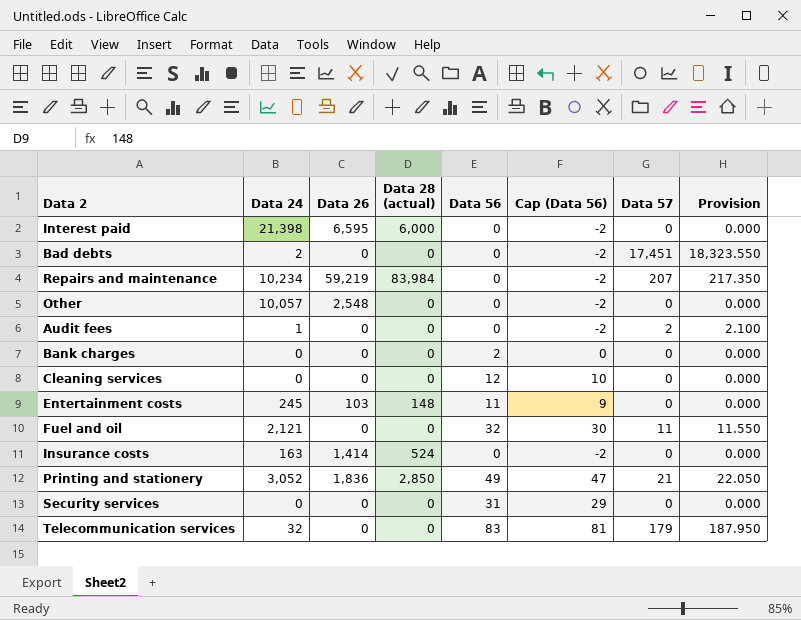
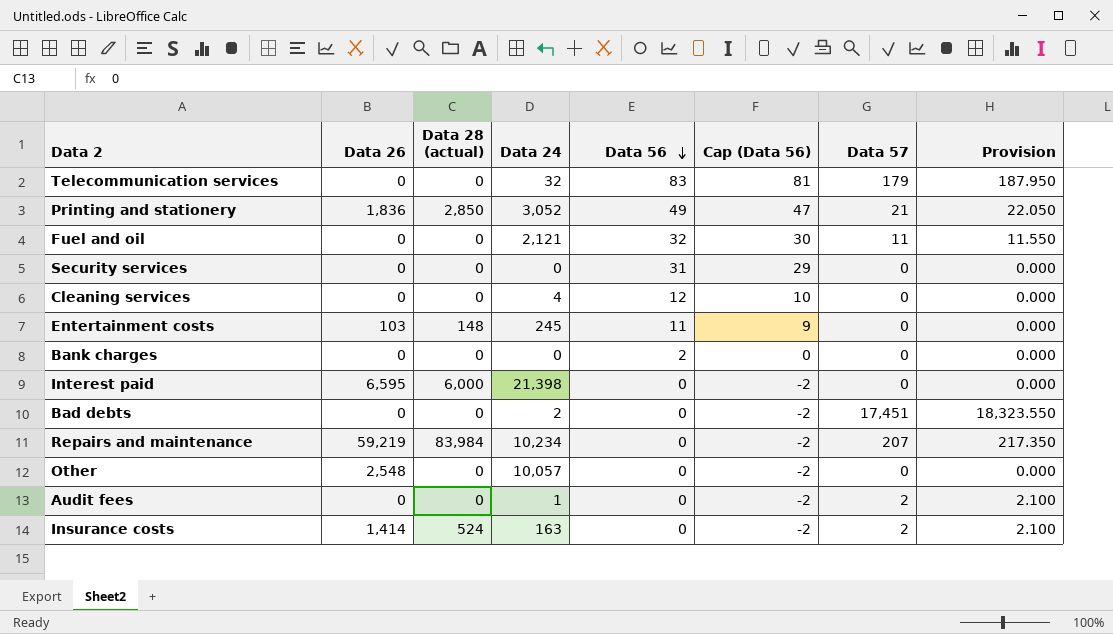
row order: none -> Data 56 descending
column Data 24 | position: 2 -> 4
Cleaning services | Data 24: 0 -> 4
Insurance costs | Data 57: 0 -> 2
Insurance costs | Provision: 0.000 -> 2.100

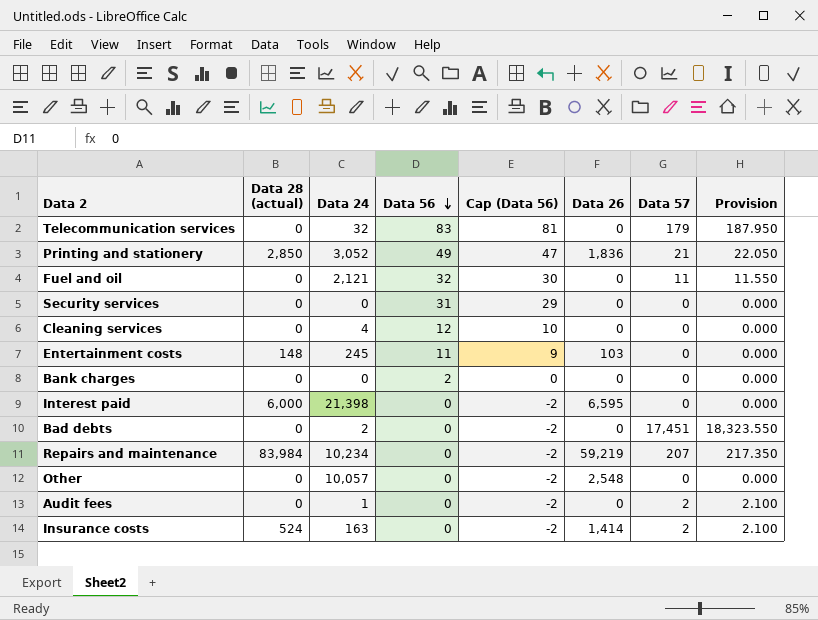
column Data 26 | position: 2 -> 6

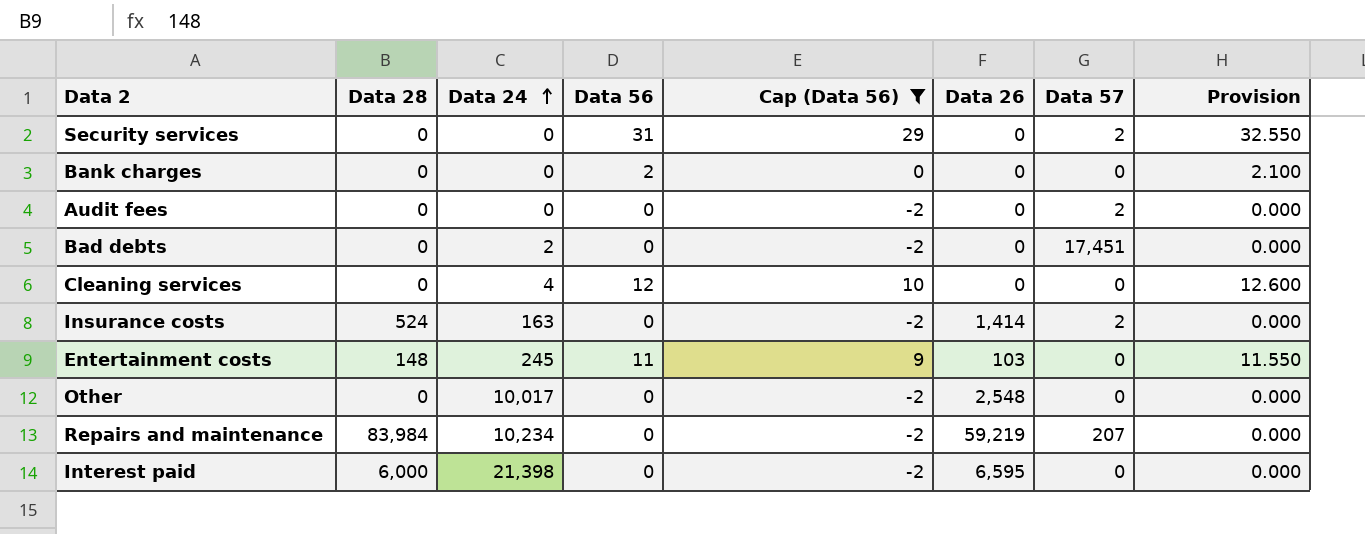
filter: none -> Cap (Data 56) <= 29
row order: Data 56 descending -> Data 24 ascending
column name: Data 28 (actual) -> Data 28
column Provision | formula: [Data 57] * 1.05 -> [Data 56] * 1.05
Security services | Data 57: 0 -> 2
Audit fees | Data 24: 1 -> 0
Other | Data 24: 10,057 -> 10,017

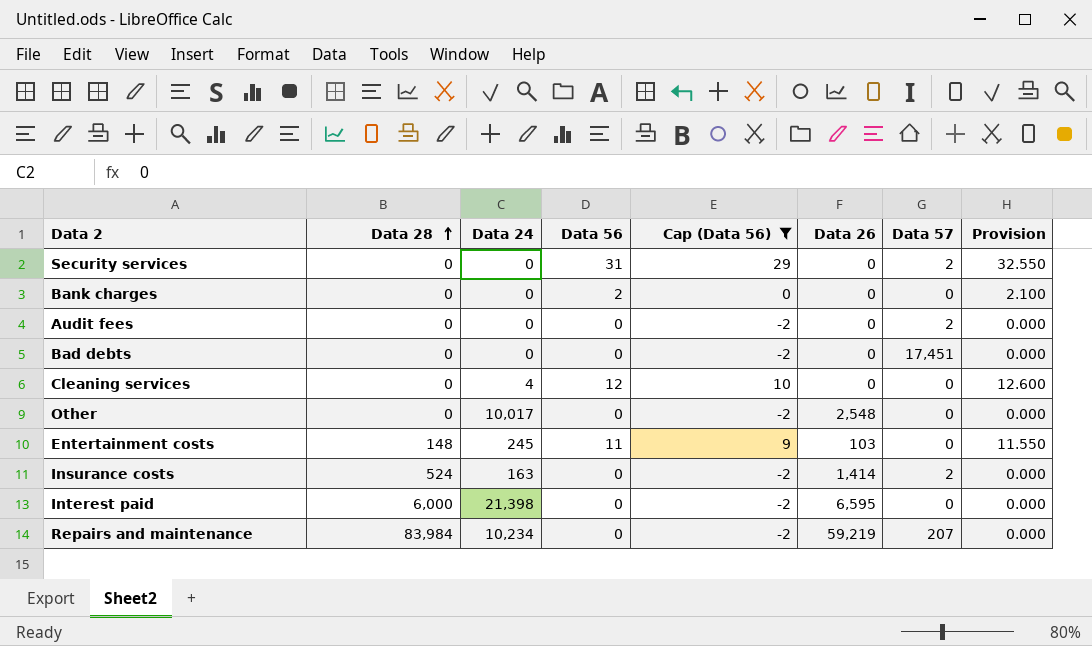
row order: Data 24 ascending -> Data 28 ascending
Bad debts | Data 24: 2 -> 0

